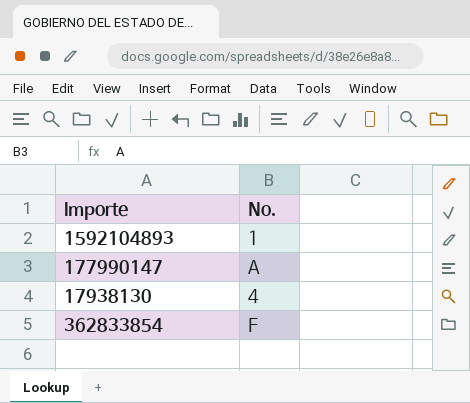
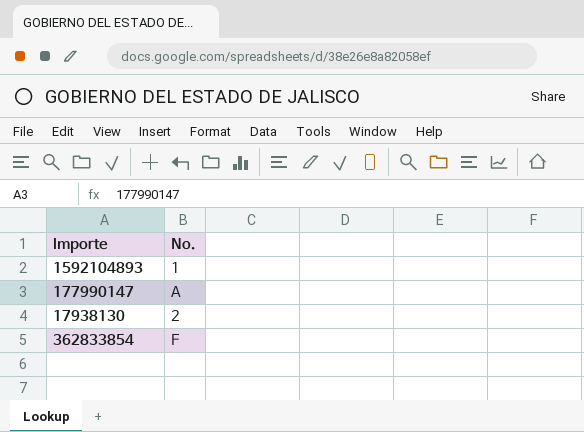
17938130 | No.: 4 -> 2

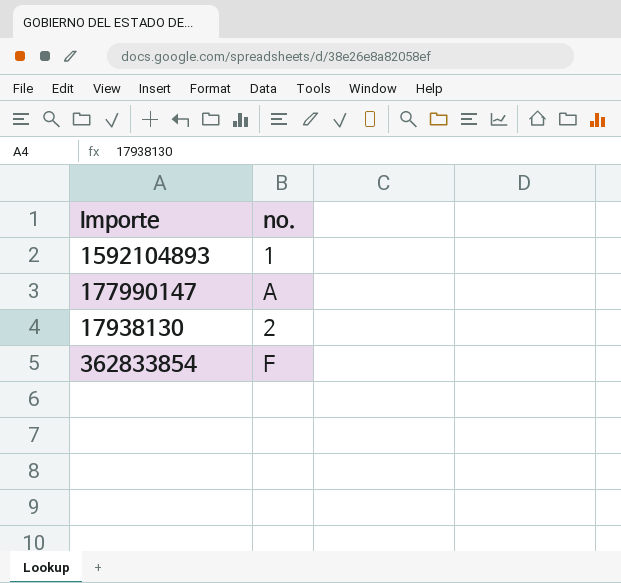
column name: No. -> no.

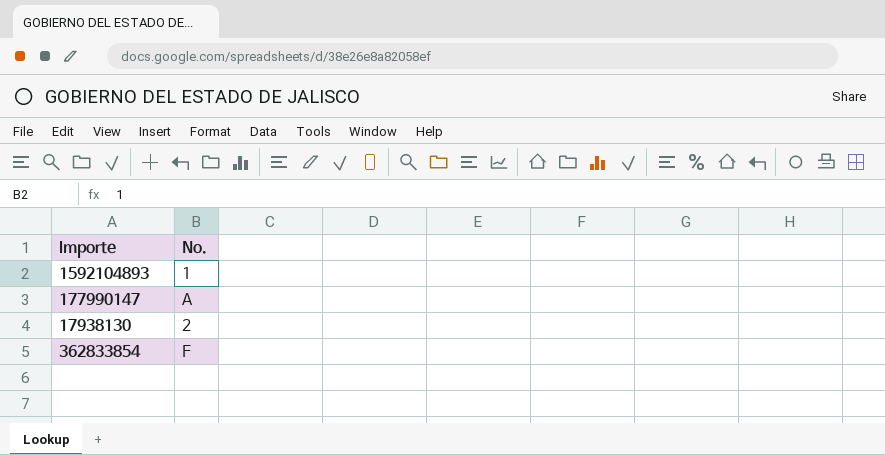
column name: no. -> No.

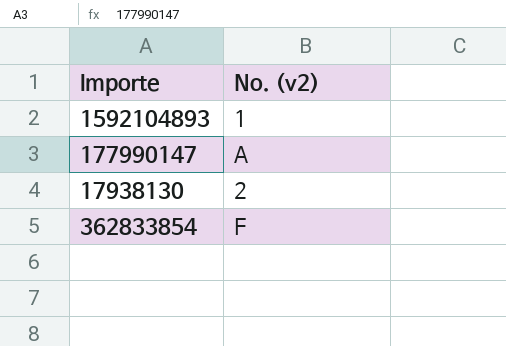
column name: No. -> No. (v2)

